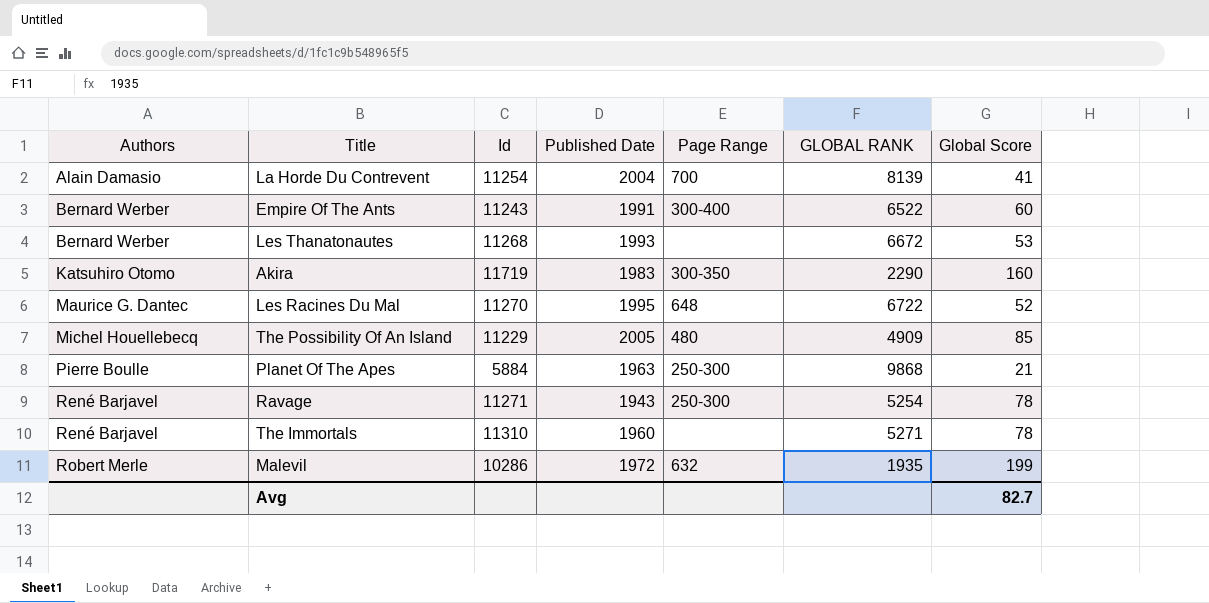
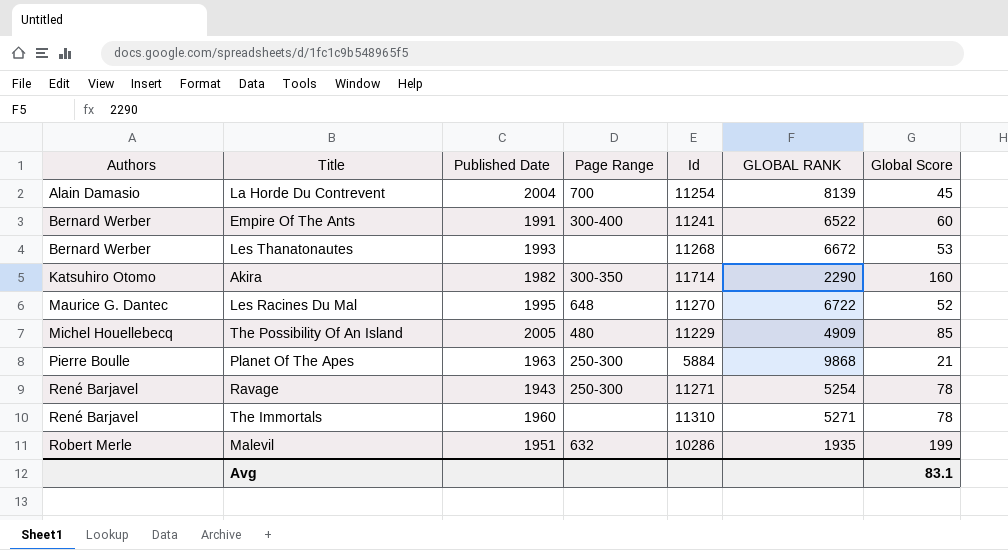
column Id | position: 3 -> 5
La Horde Du Contrevent | Global Score: 41 -> 45
Empire Of The Ants | Id: 11243 -> 11241
Akira | Published Date: 1983 -> 1982
Akira | Id: 11719 -> 11714
Malevil | Published Date: 1972 -> 1951
Avg | Global Score: 82.7 -> 83.1

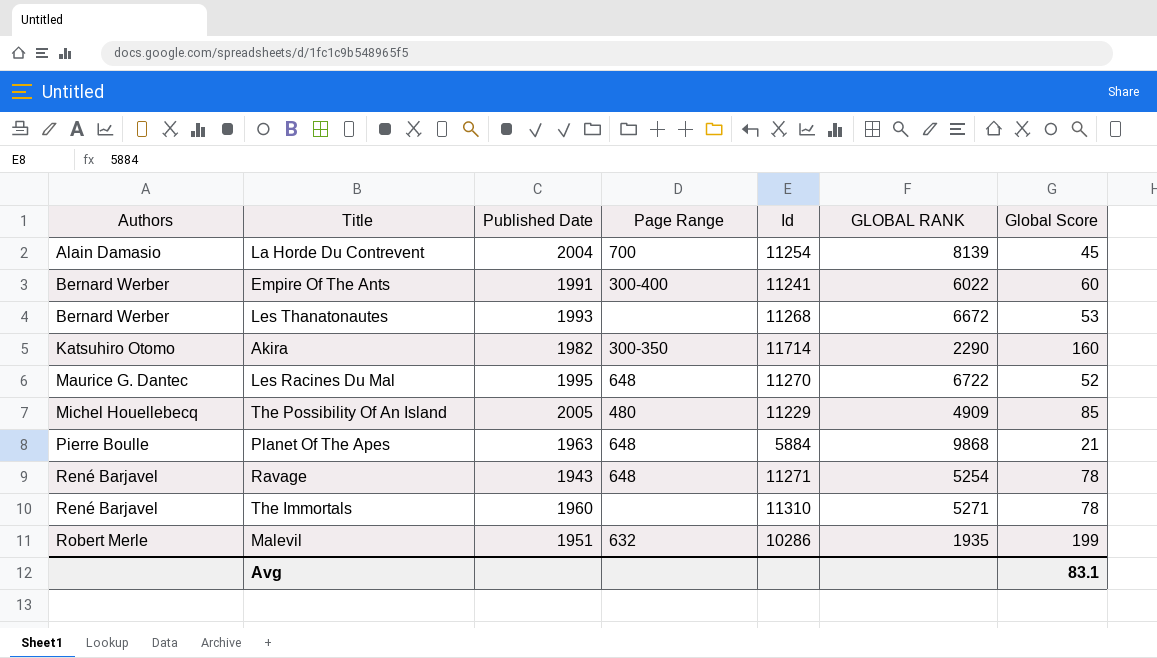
Empire Of The Ants | GLOBAL RANK: 6522 -> 6022
Planet Of The Apes | Page Range: 250-300 -> 648
Ravage | Page Range: 250-300 -> 648

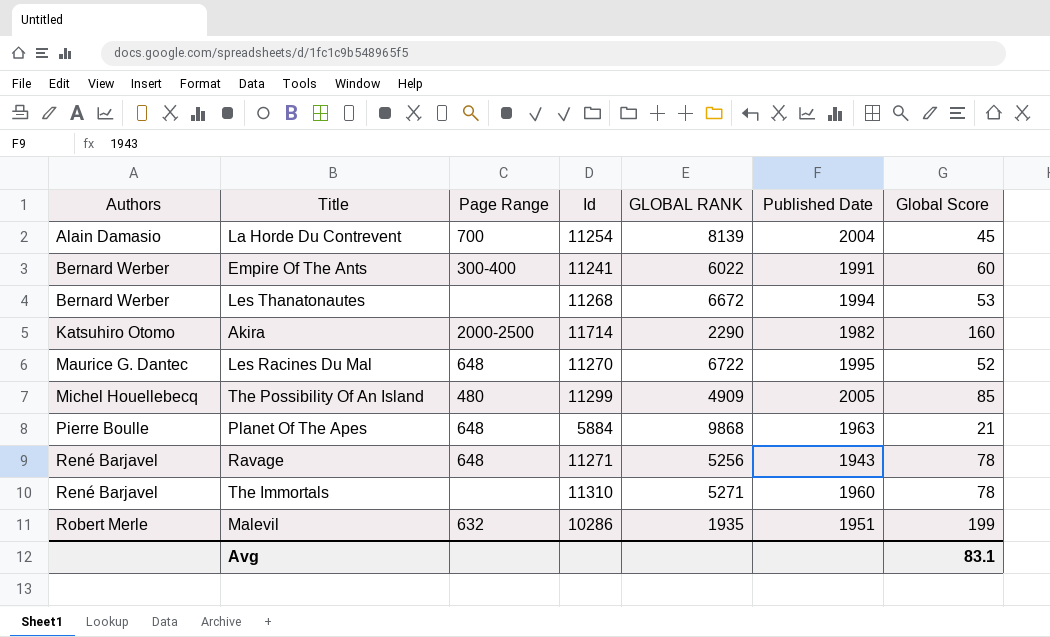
column Published Date | position: 3 -> 6
Les Thanatonautes | Published Date: 1993 -> 1994
Akira | Page Range: 300-350 -> 2000-2500
The Possibility Of An Island | Id: 11229 -> 11299
Ravage | GLOBAL RANK: 5254 -> 5256

